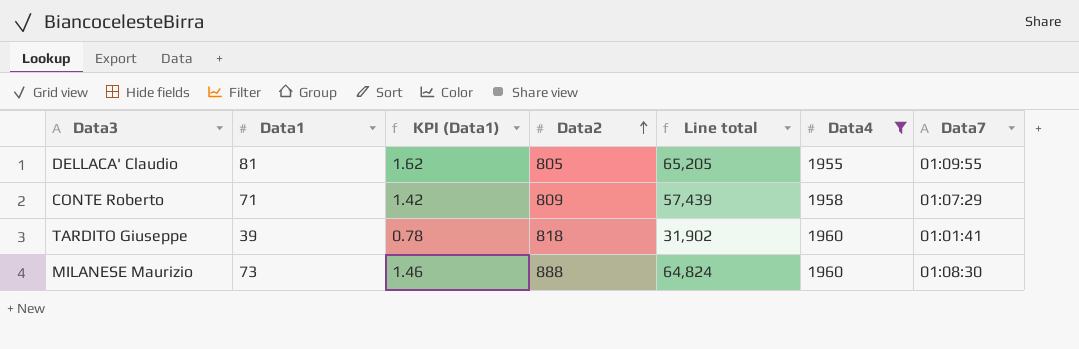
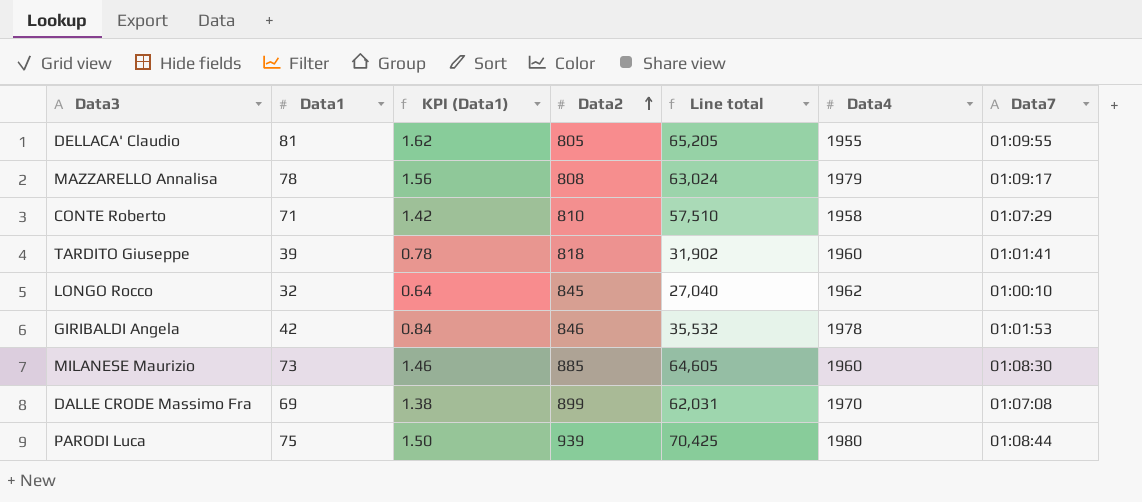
filter: Data4 <= 1960 -> none
CONTE Roberto | Data2: 809 -> 810
CONTE Roberto | Line total: 57,439 -> 57,510
MILANESE Maurizio | Data2: 888 -> 885
MILANESE Maurizio | Line total: 64,824 -> 64,605

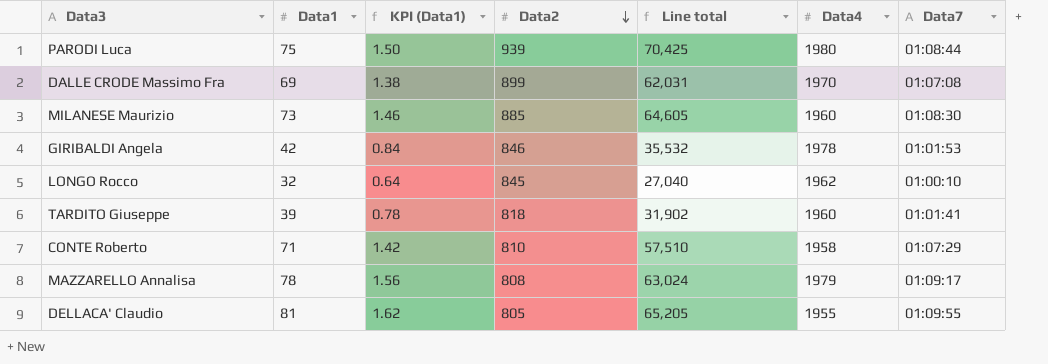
row order: Data2 ascending -> Data2 descending

